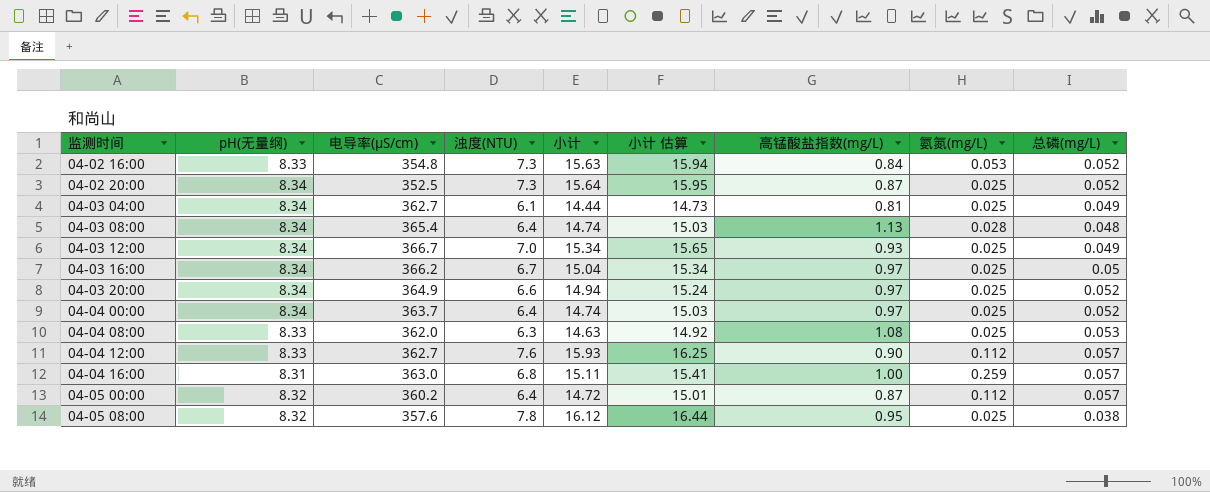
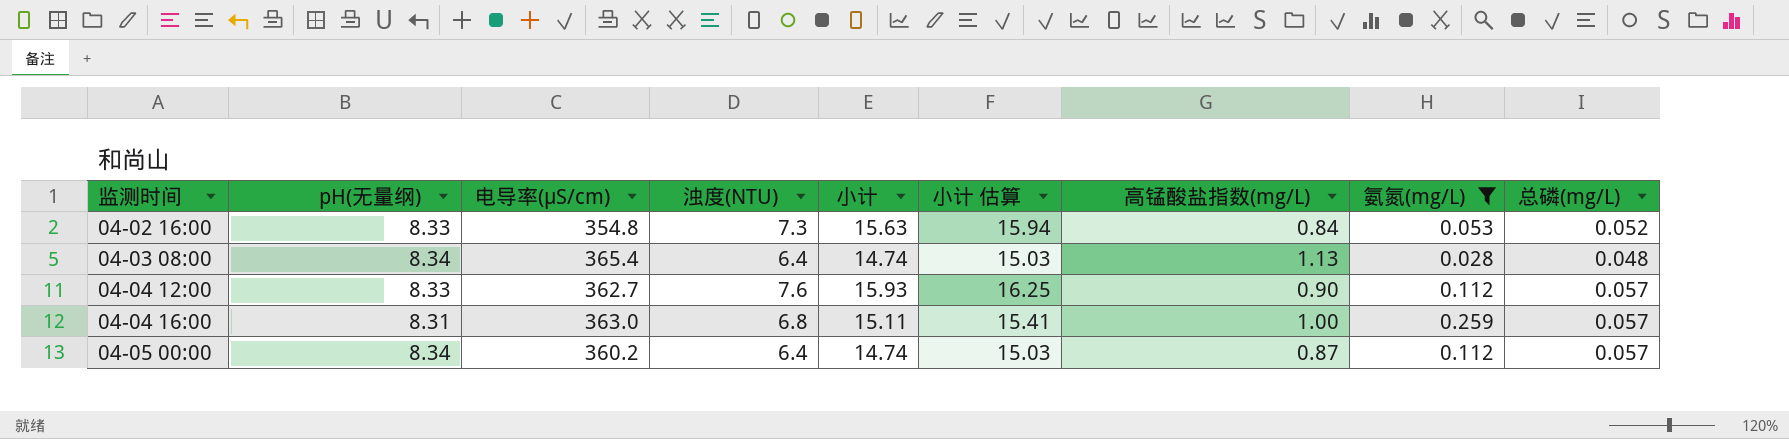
filter: none -> 氨氮(mg/L) != 0.025
04-05 00:00 | pH(无量纲): 8.32 -> 8.34
04-05 00:00 | 小计: 14.72 -> 14.74
04-05 00:00 | 小计 估算: 15.01 -> 15.03

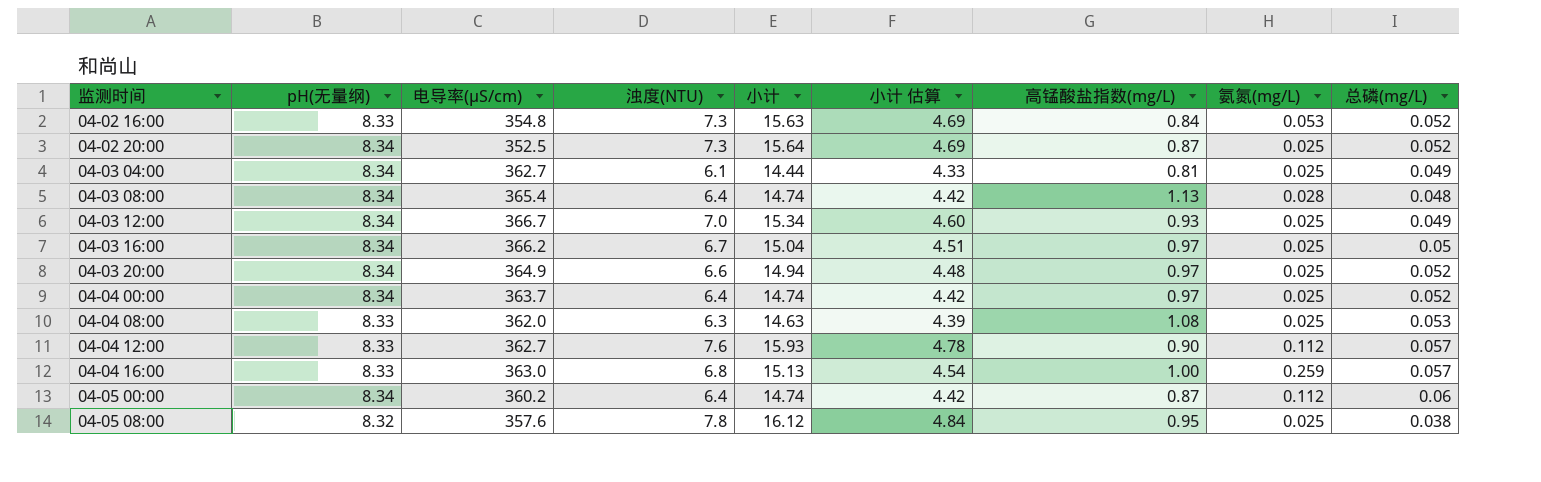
filter: 氨氮(mg/L) != 0.025 -> none
column 小计 估算 | formula: [小计] * 1.02 -> [小计] * 0.3
04-04 16:00 | pH(无量纲): 8.31 -> 8.33
04-04 16:00 | 小计: 15.11 -> 15.13
04-05 00:00 | 总磷(mg/L): 0.057 -> 0.06

